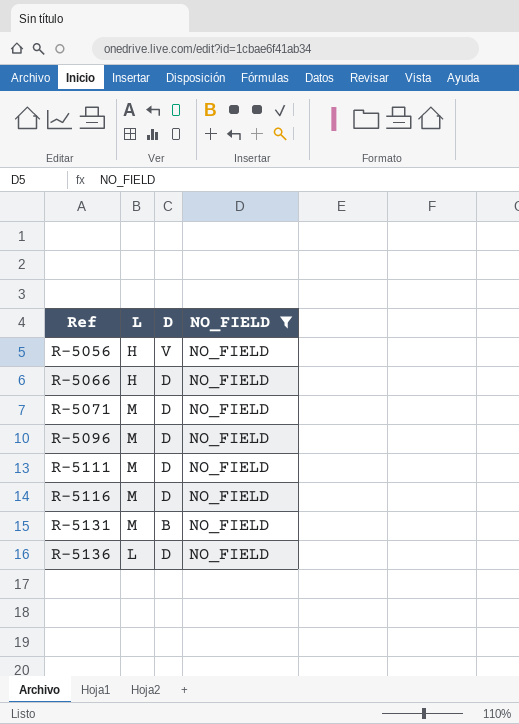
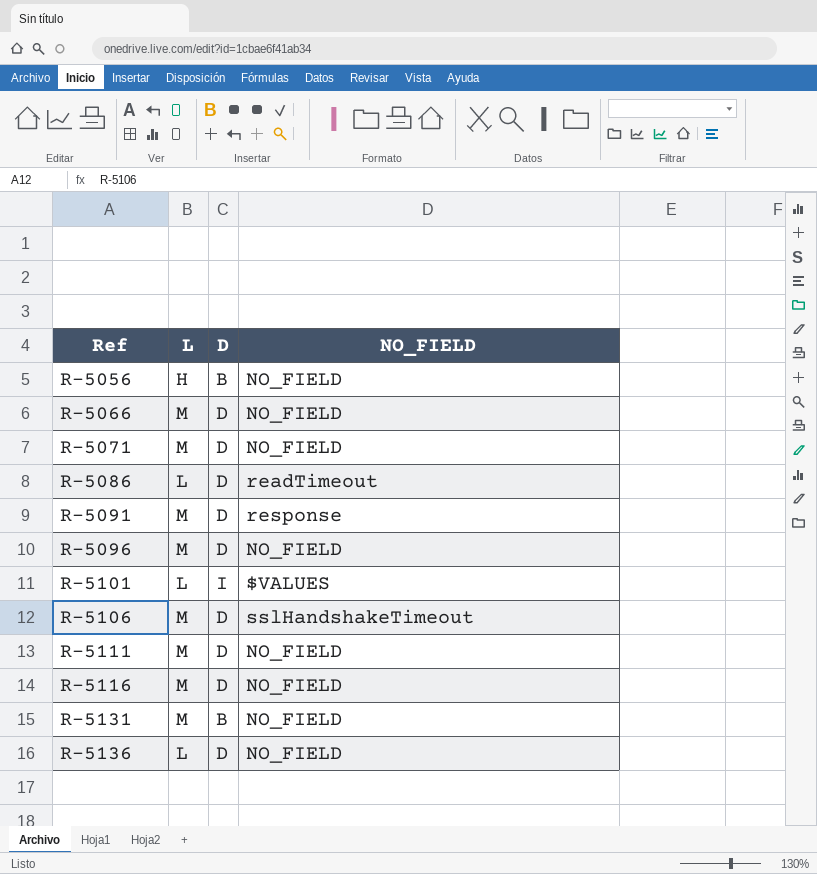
filter: NO_FIELD = NO_FIELD -> none
R-5056 | D: V -> B
R-5066 | L: H -> M

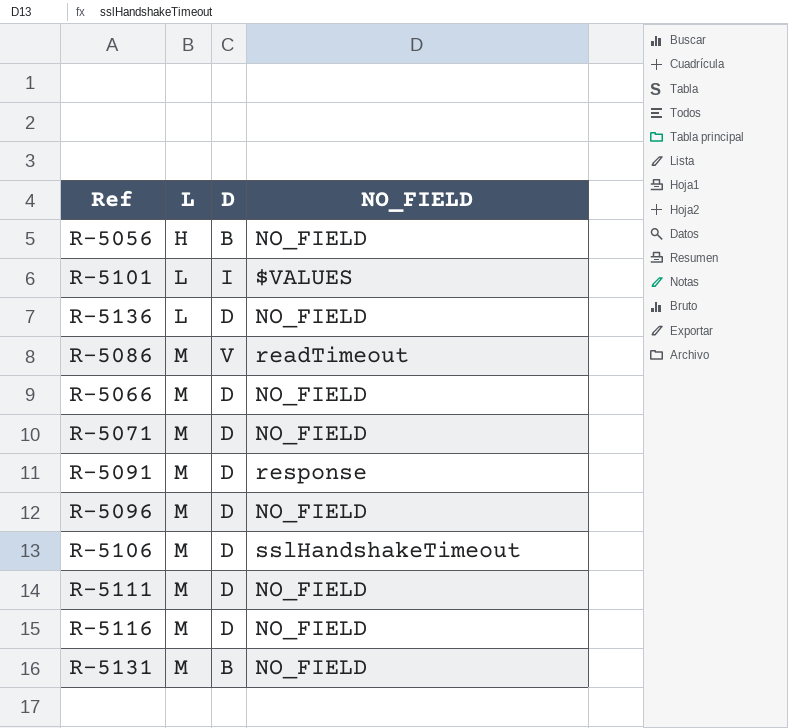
row order: Ref ascending -> L ascending
R-5086 | L: L -> M
R-5086 | D: D -> V

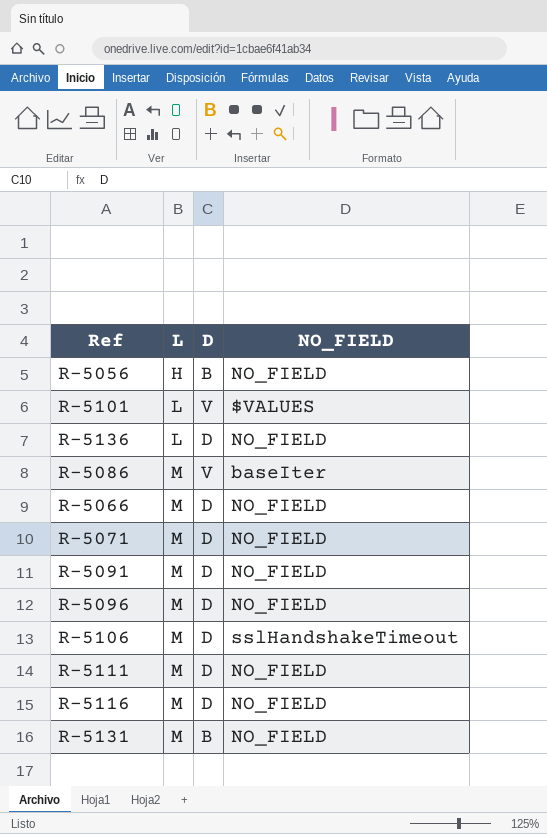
R-5101 | D: I -> V
R-5086 | NO_FIELD: readTimeout -> baseIter
R-5091 | NO_FIELD: response -> NO_FIELD

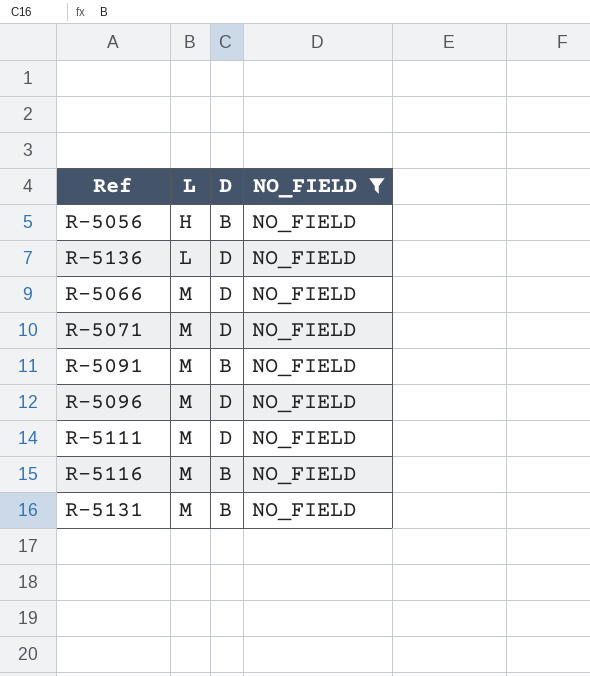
filter: none -> NO_FIELD = NO_FIELD
R-5091 | D: D -> B
R-5116 | D: D -> B

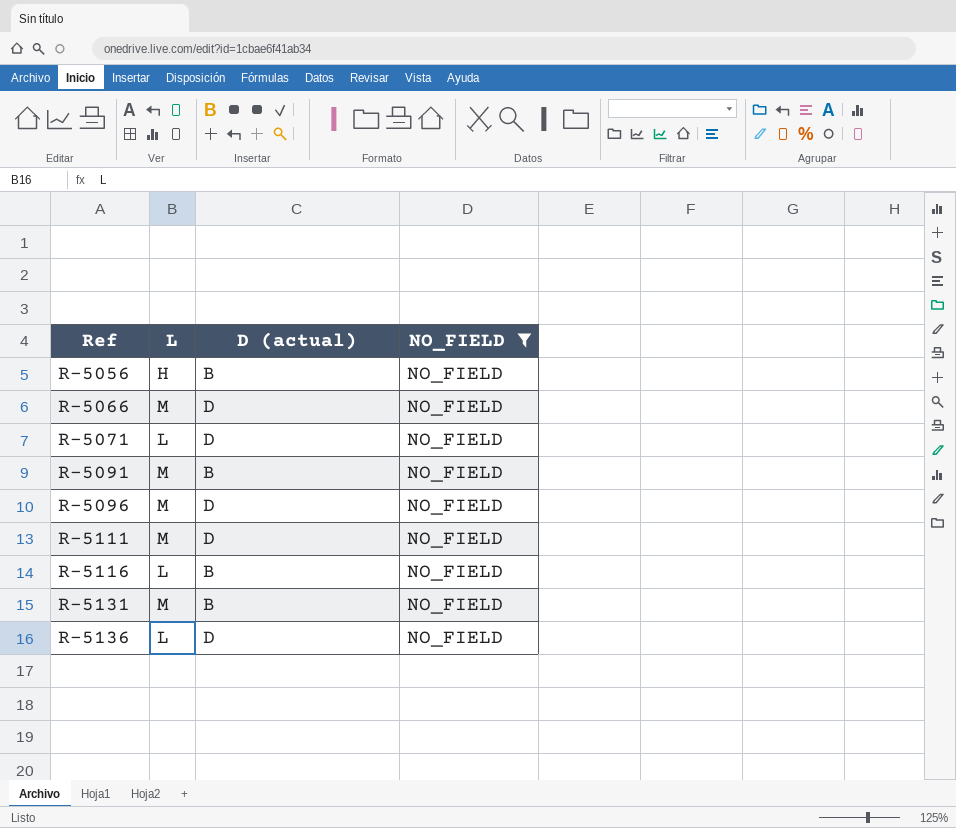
row order: L ascending -> Ref ascending
column name: D -> D (actual)
R-5071 | L: M -> L
R-5116 | L: M -> L

